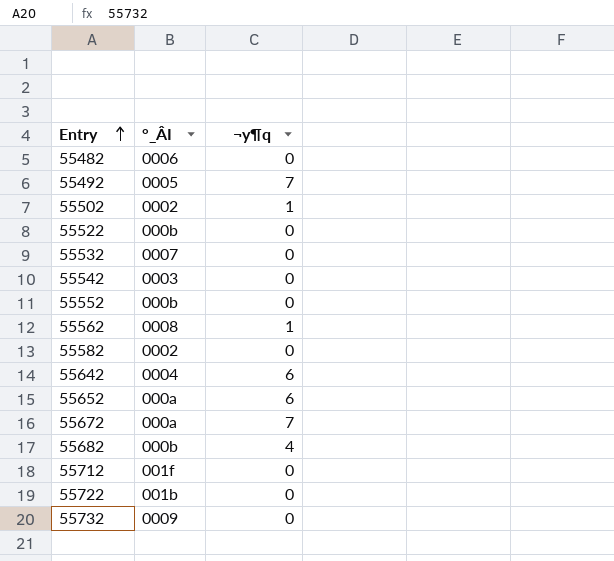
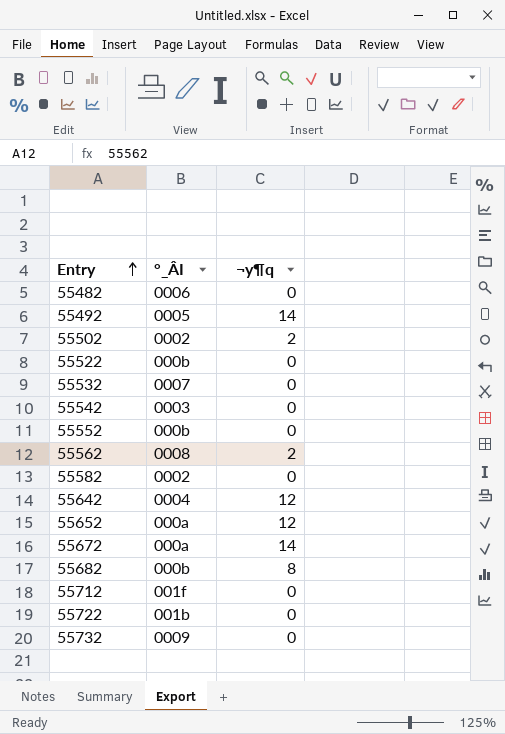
55492 | ¬y¶q: 7 -> 14
55502 | ¬y¶q: 1 -> 2
55562 | ¬y¶q: 1 -> 2
55642 | ¬y¶q: 6 -> 12
55652 | ¬y¶q: 6 -> 12
55672 | ¬y¶q: 7 -> 14
55682 | ¬y¶q: 4 -> 8

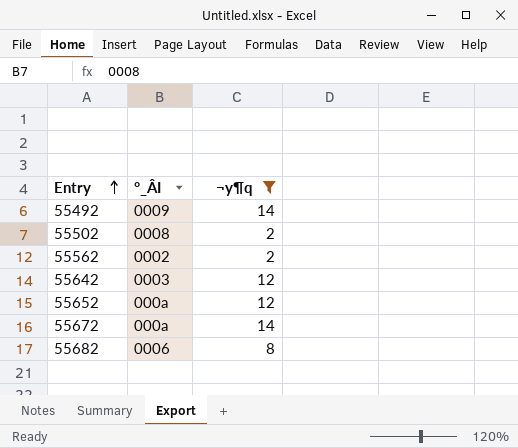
filter: none -> ¬y¶q != 0
55492 | °_ÂI: 0005 -> 0009
55502 | °_ÂI: 0002 -> 0008
55562 | °_ÂI: 0008 -> 0002
55642 | °_ÂI: 0004 -> 0003
55682 | °_ÂI: 000b -> 0006

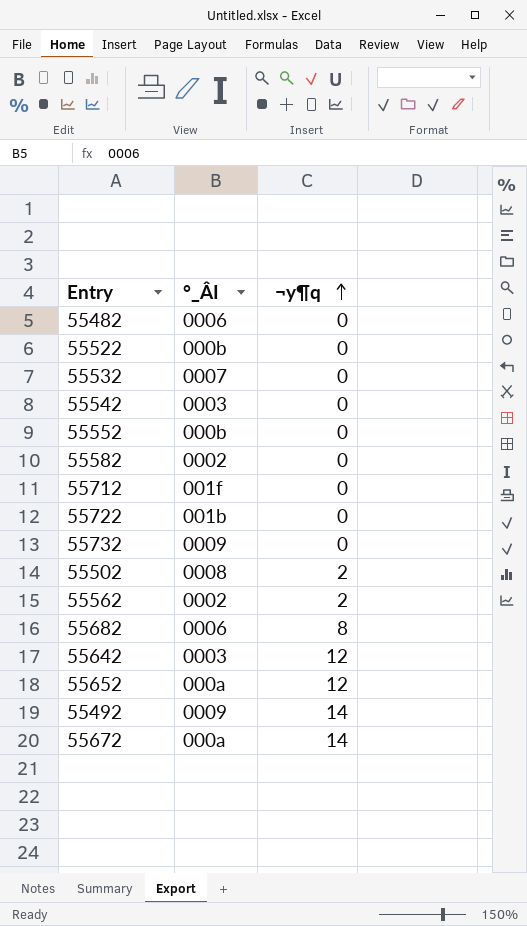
filter: ¬y¶q != 0 -> none
row order: Entry ascending -> ¬y¶q ascending

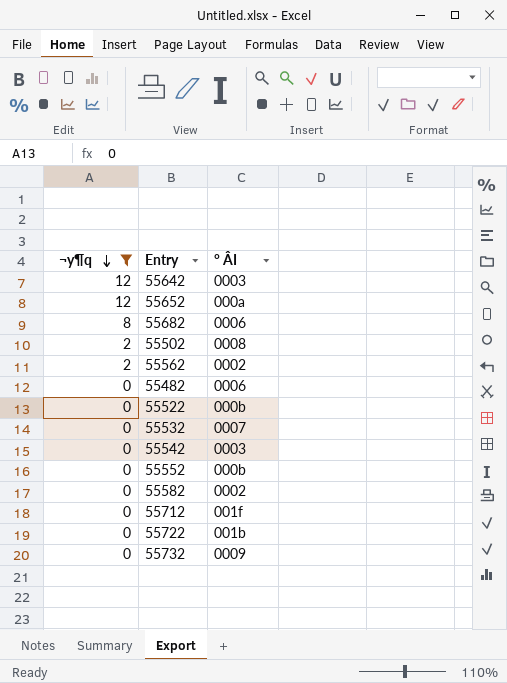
filter: none -> ¬y¶q != 14
row order: ¬y¶q ascending -> ¬y¶q descending
column ¬y¶q | position: 3 -> 1
column name: °_ÂI -> ° ÂI

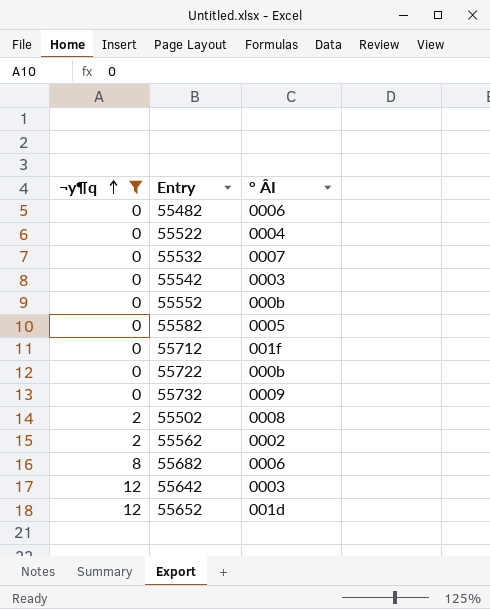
row order: ¬y¶q descending -> ¬y¶q ascending
55522 | ° ÂI: 000b -> 0004
55582 | ° ÂI: 0002 -> 0005
55722 | ° ÂI: 001b -> 000b
55652 | ° ÂI: 000a -> 001d

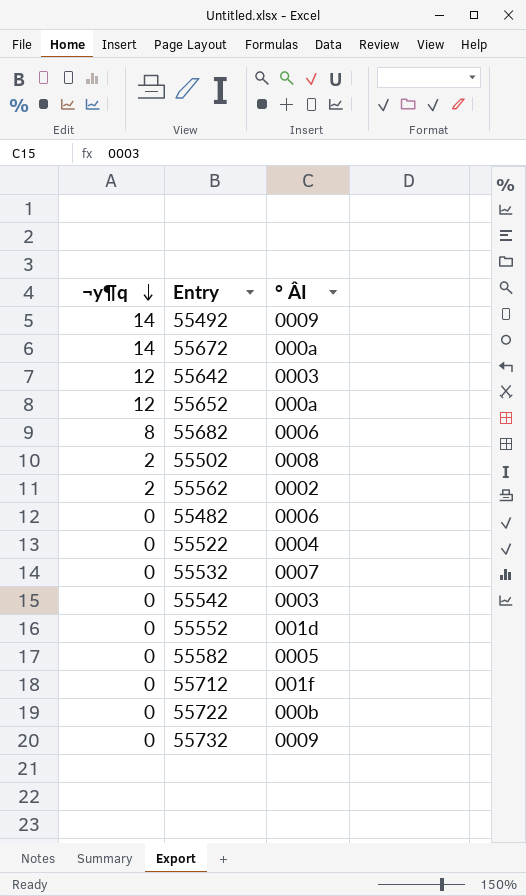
filter: ¬y¶q != 14 -> none
row order: ¬y¶q ascending -> ¬y¶q descending
55652 | ° ÂI: 001d -> 000a
55552 | ° ÂI: 000b -> 001d

